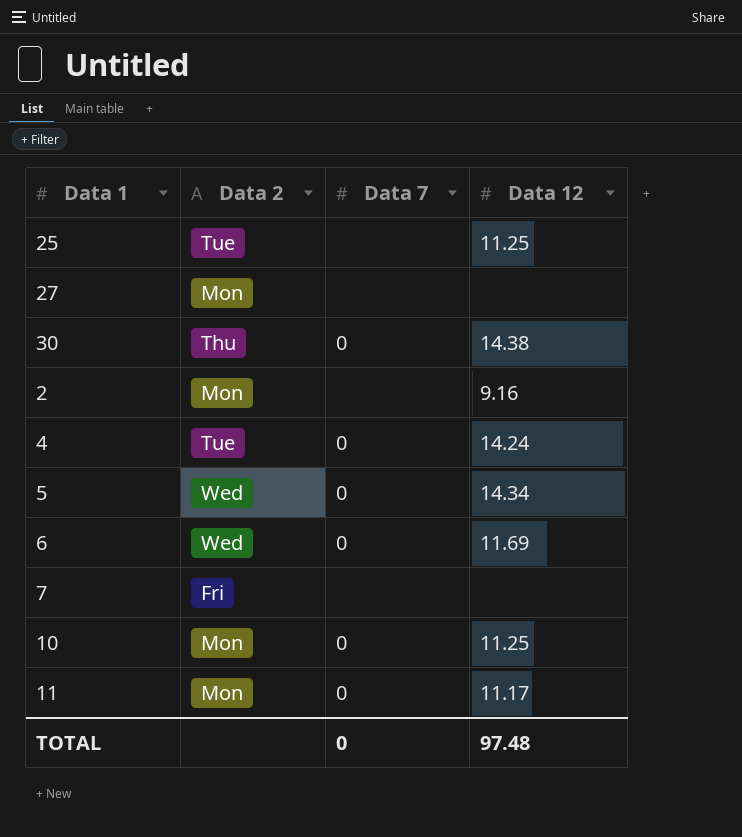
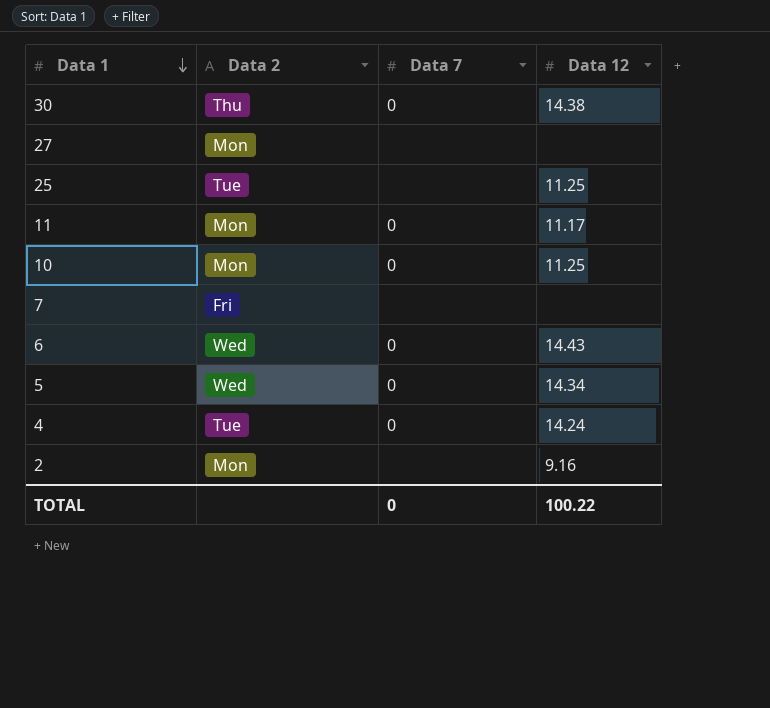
row order: none -> Data 1 descending
6 | Data 12: 11.69 -> 14.43
TOTAL | Data 12: 97.48 -> 100.22

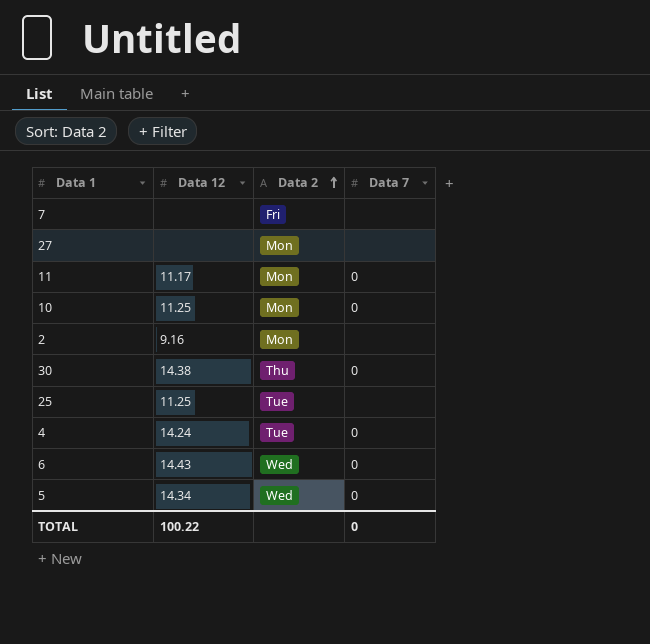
row order: Data 1 descending -> Data 2 ascending
column Data 12 | position: 4 -> 2

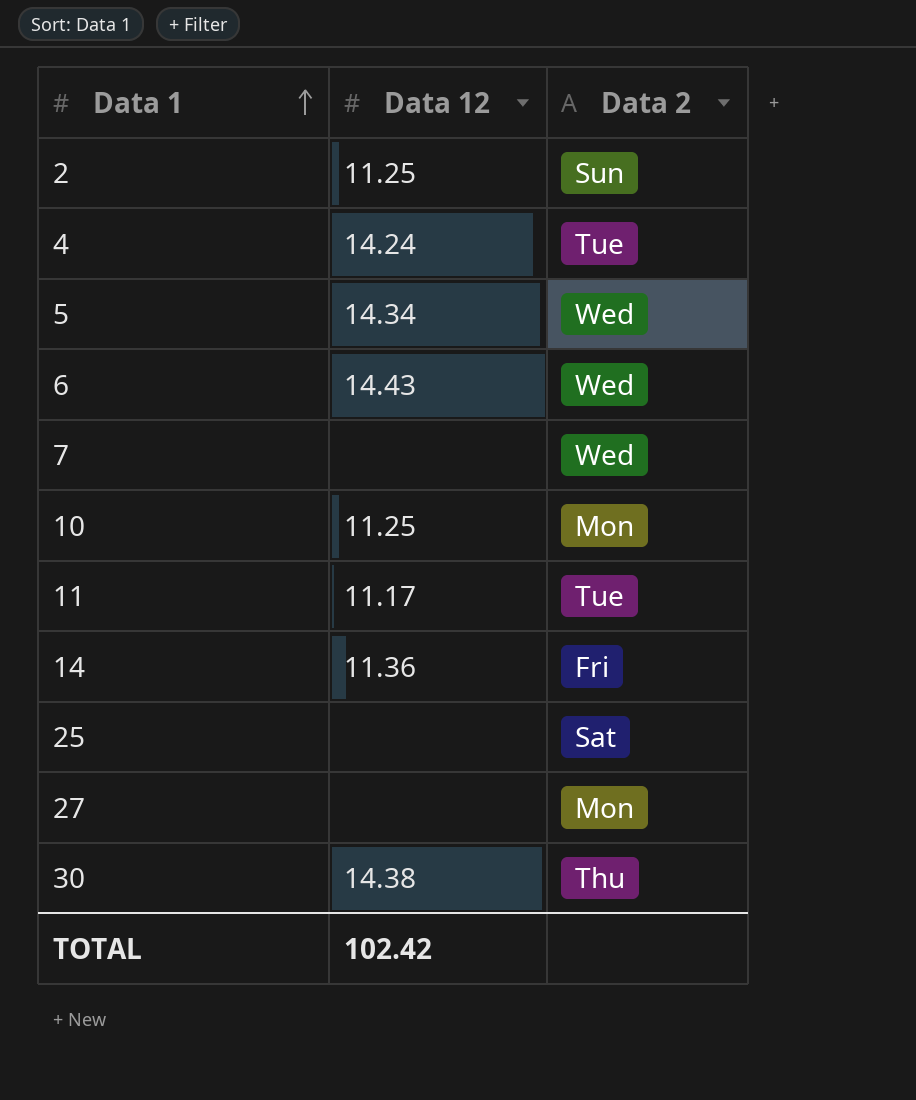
row order: Data 2 ascending -> Data 1 ascending
column Data 7 | position: 4 -> none
2 | Data 12: 9.16 -> 11.25
2 | Data 2: Mon -> Sun
7 | Data 2: Fri -> Wed
11 | Data 2: Mon -> Tue
row 14: none -> 11.36 | Fri
25 | Data 12: 11.25 -> none
25 | Data 2: Tue -> Sat
TOTAL | Data 12: 100.22 -> 102.42

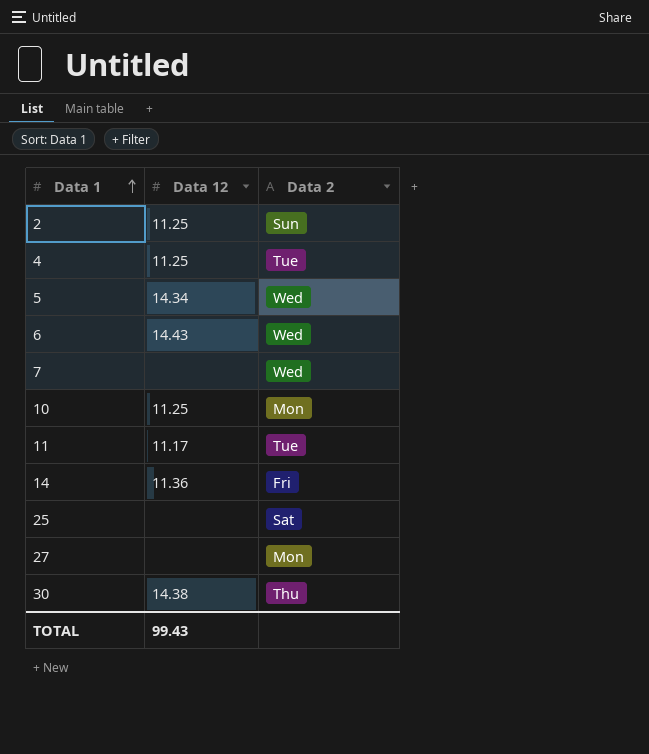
4 | Data 12: 14.24 -> 11.25
TOTAL | Data 12: 102.42 -> 99.43

